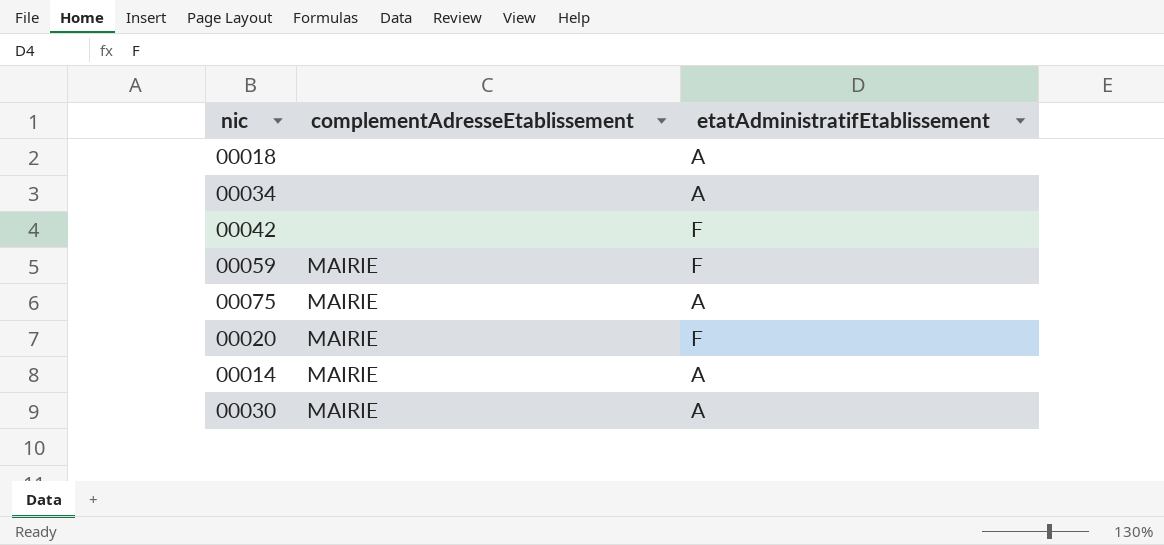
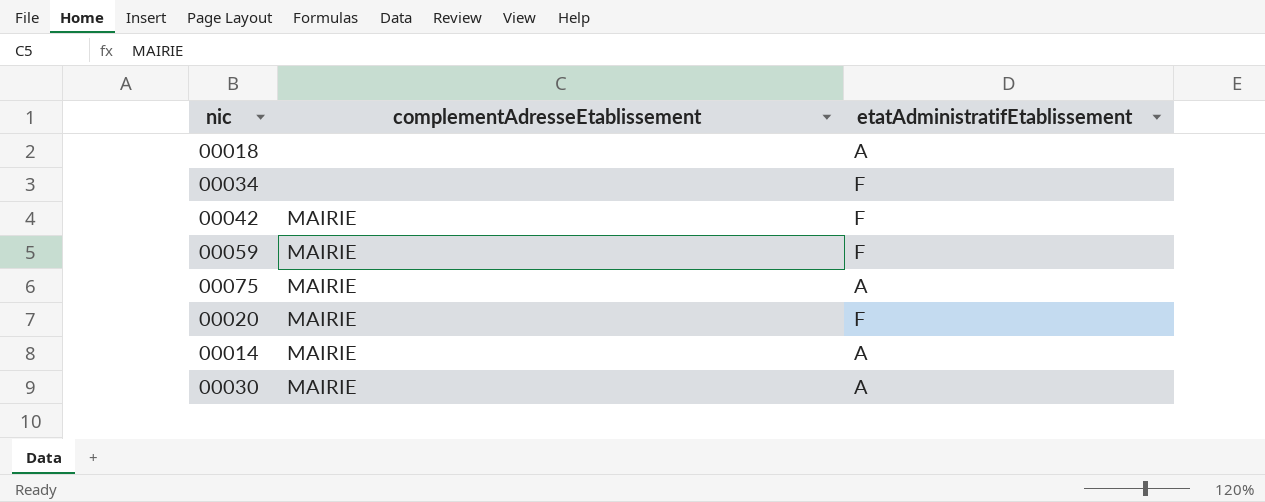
00034 | etatAdministratifEtablissement: A -> F
00042 | complementAdresseEtablissement: none -> MAIRIE

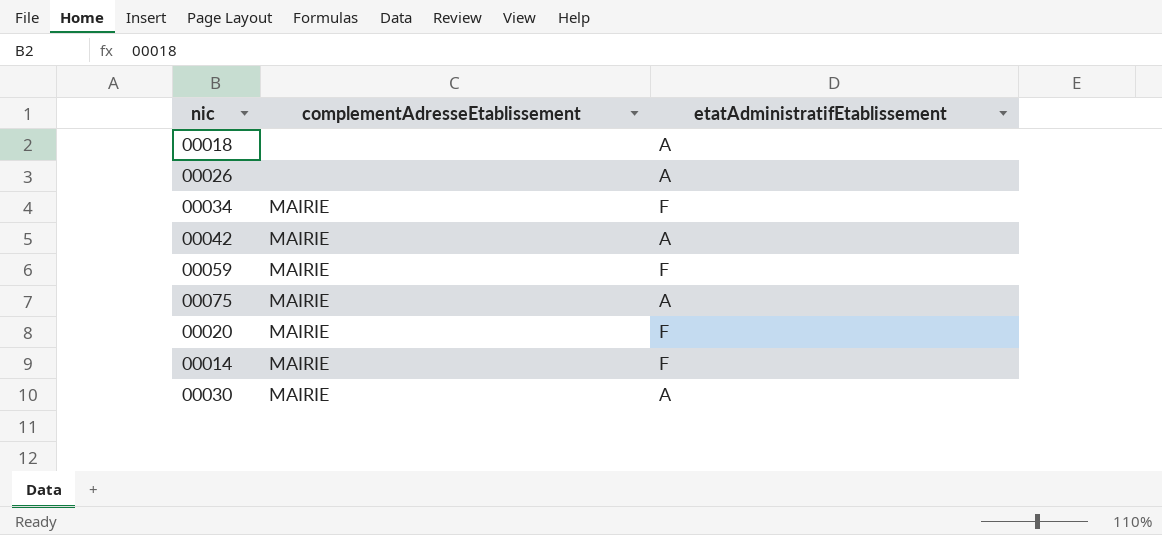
row 00026: none -> none | A
00034 | complementAdresseEtablissement: none -> MAIRIE
00042 | etatAdministratifEtablissement: F -> A
00014 | etatAdministratifEtablissement: A -> F

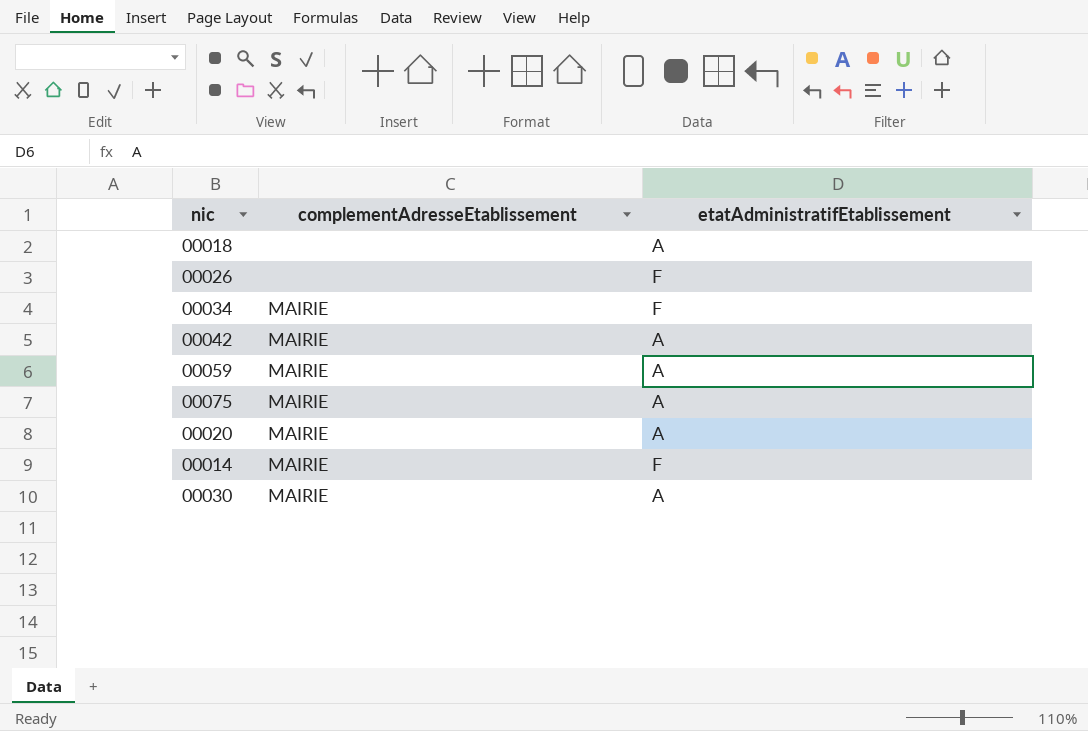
00026 | etatAdministratifEtablissement: A -> F
00059 | etatAdministratifEtablissement: F -> A
00020 | etatAdministratifEtablissement: F -> A

